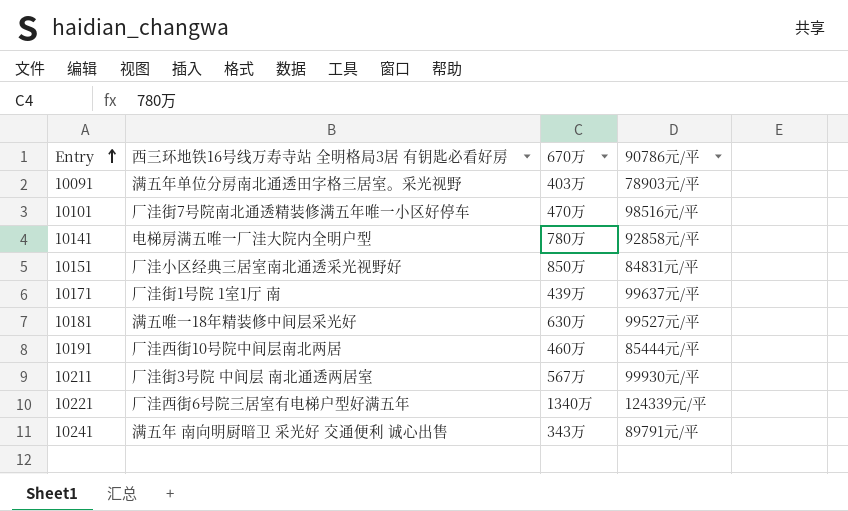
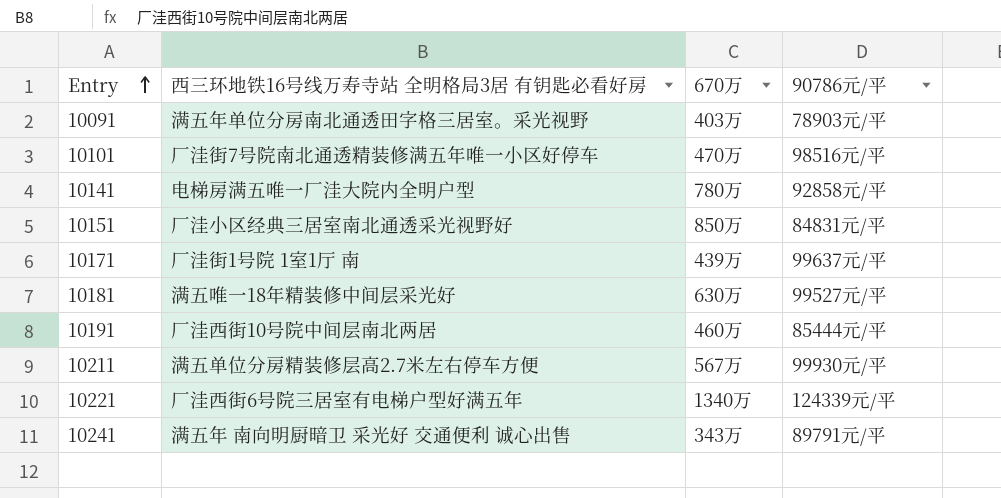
10211 | 西三环地铁16号线万寿寺站 全明格局3居 有钥匙必看好房: 厂洼街3号院 中间层 南北通透两居室 -> 满五单位分房精装修层高2.7米左右停车方便

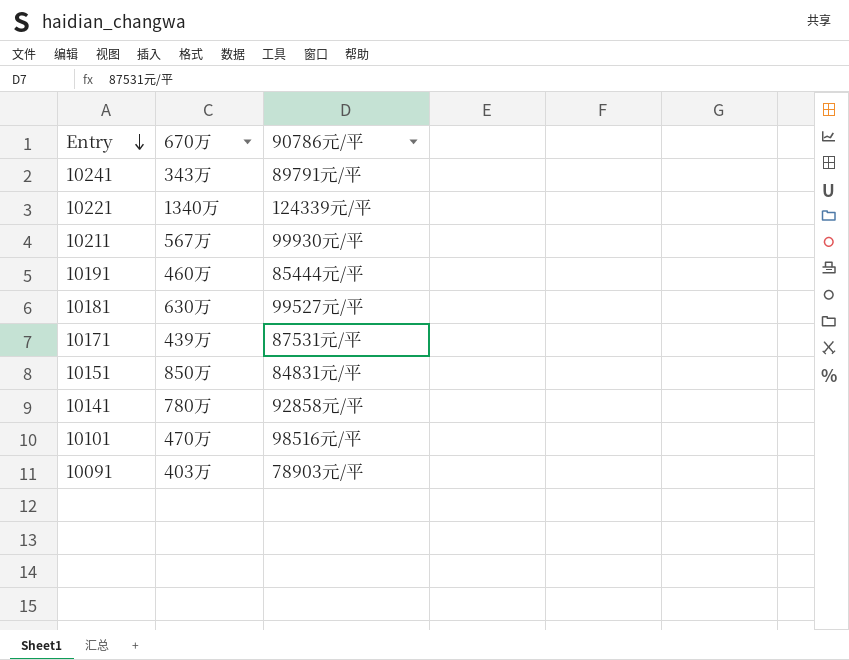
row order: Entry ascending -> Entry descending
column 西三环地铁16号线万寿寺站 全明格局3居 有钥匙必看好房 | position: 2 -> none
10171 | 90786元/平: 99637元/平 -> 87531元/平

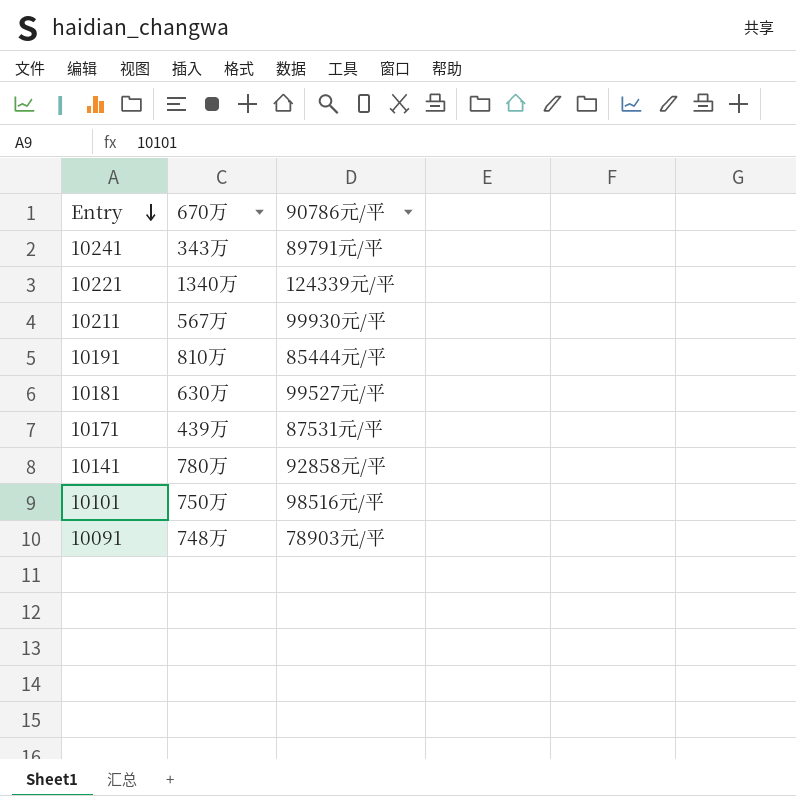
row 10151: 850万 | 84831元/平 -> none
10191 | 670万: 460万 -> 810万
10101 | 670万: 470万 -> 750万
10091 | 670万: 403万 -> 748万

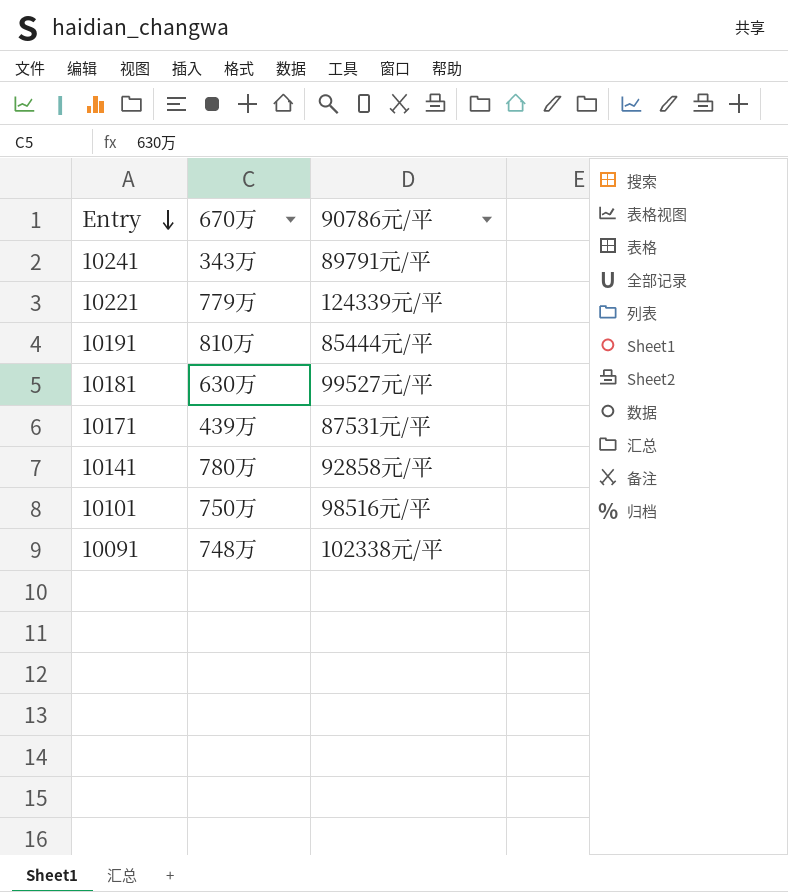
row 10211: 567万 | 99930元/平 -> none
10221 | 670万: 1340万 -> 779万
10091 | 90786元/平: 78903元/平 -> 102338元/平

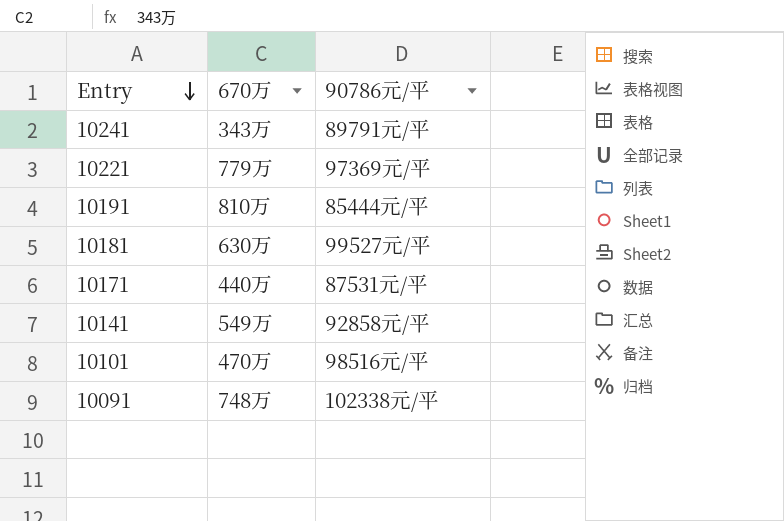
10221 | 90786元/平: 124339元/平 -> 97369元/平
10171 | 670万: 439万 -> 440万
10141 | 670万: 780万 -> 549万
10101 | 670万: 750万 -> 470万

